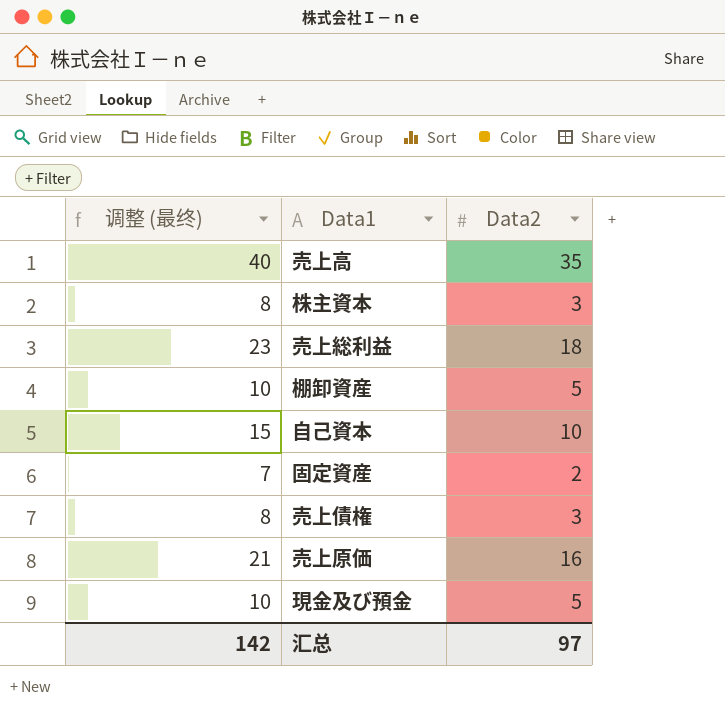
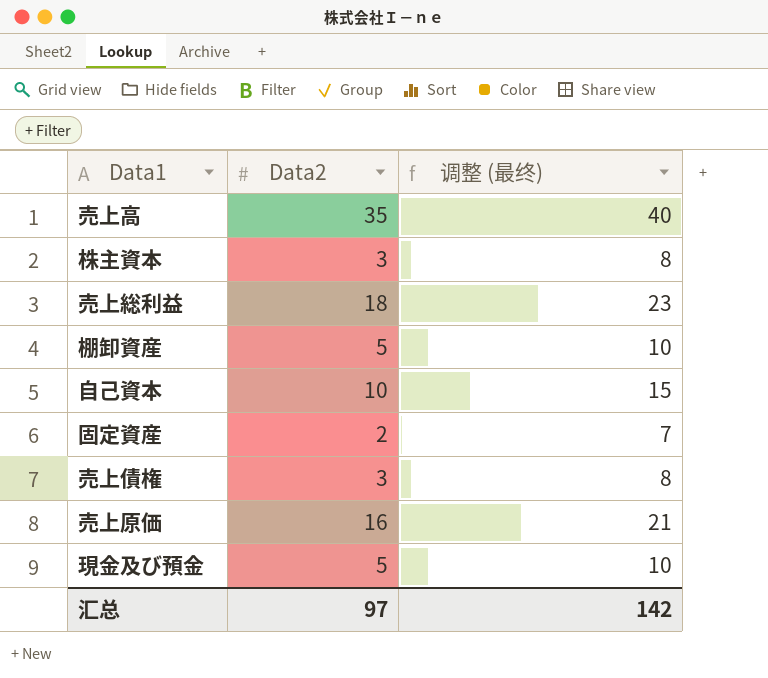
column 调整 (最终) | position: 1 -> 3

